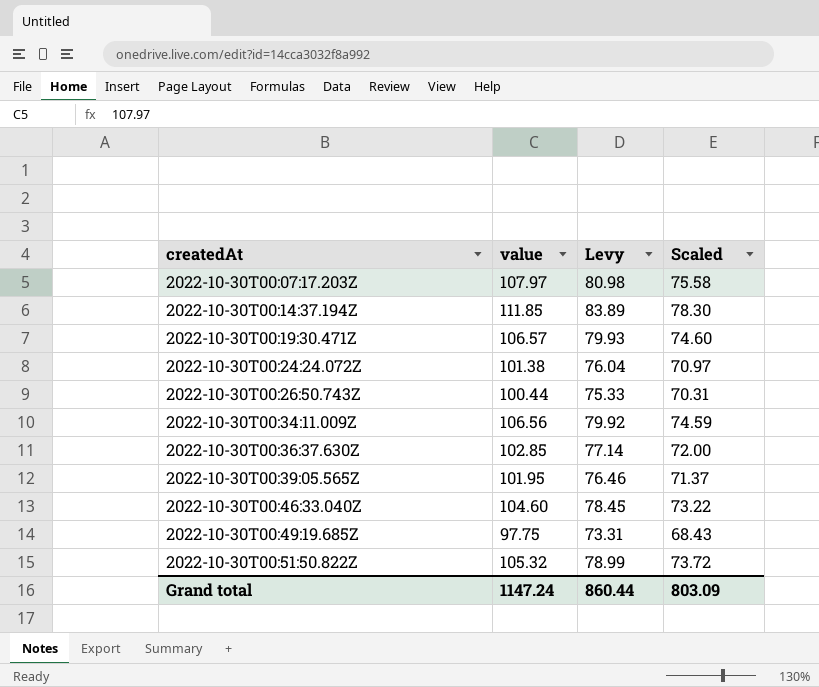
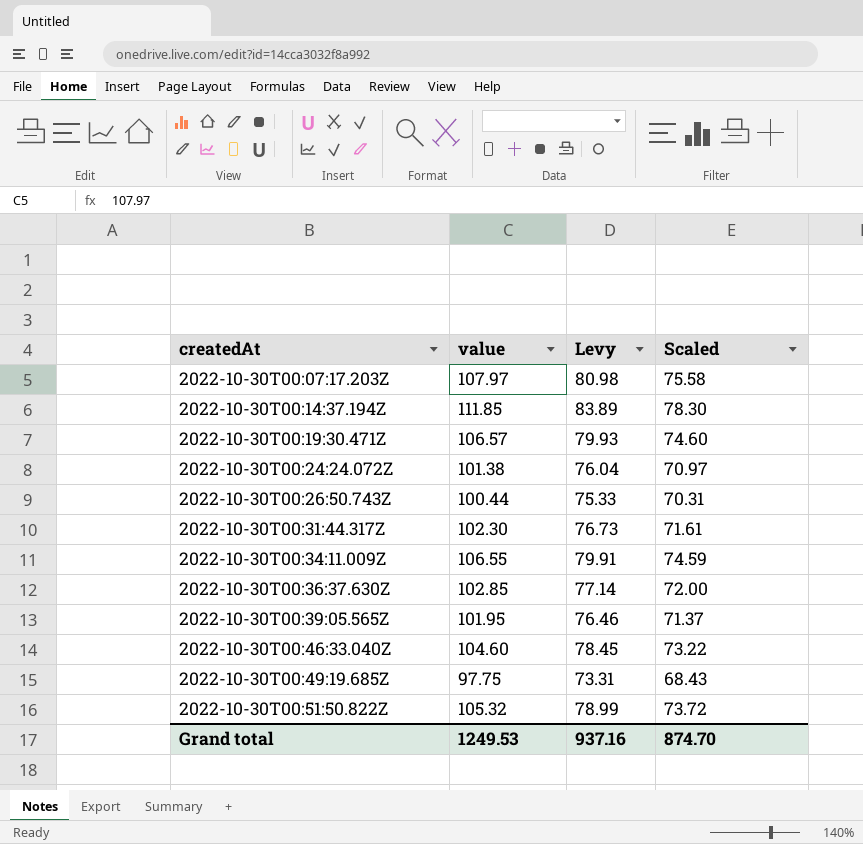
row 2022-10-30T00:31:44.317Z: none -> 102.30 | 76.73 | 71.61
2022-10-30T00:34:11.009Z | value: 106.56 -> 106.55
2022-10-30T00:34:11.009Z | Levy: 79.92 -> 79.91
Grand total | value: 1147.24 -> 1249.53
Grand total | Levy: 860.44 -> 937.16
Grand total | Scaled: 803.09 -> 874.70

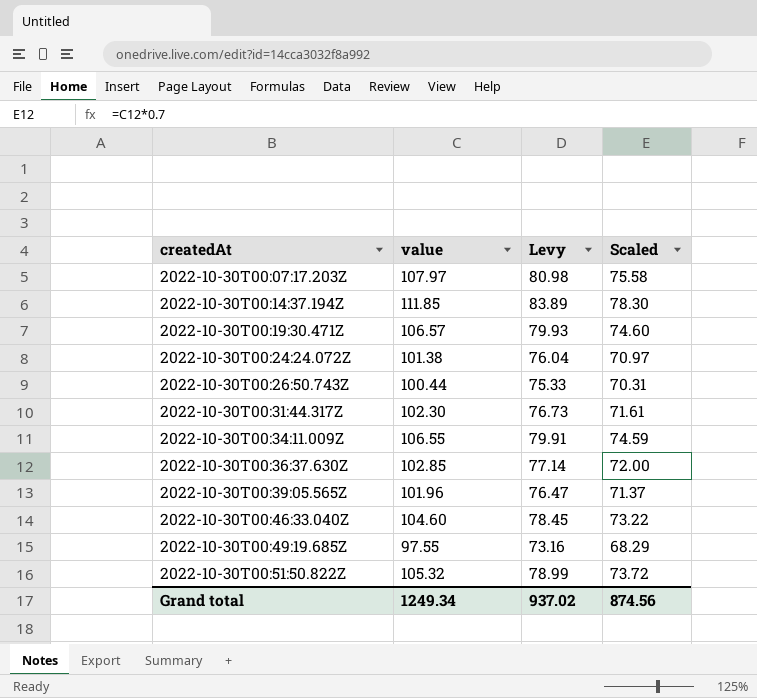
2022-10-30T00:39:05.565Z | value: 101.95 -> 101.96
2022-10-30T00:39:05.565Z | Levy: 76.46 -> 76.47
2022-10-30T00:49:19.685Z | value: 97.75 -> 97.55
2022-10-30T00:49:19.685Z | Levy: 73.31 -> 73.16
2022-10-30T00:49:19.685Z | Scaled: 68.43 -> 68.29
Grand total | value: 1249.53 -> 1249.34
Grand total | Levy: 937.16 -> 937.02
Grand total | Scaled: 874.70 -> 874.56

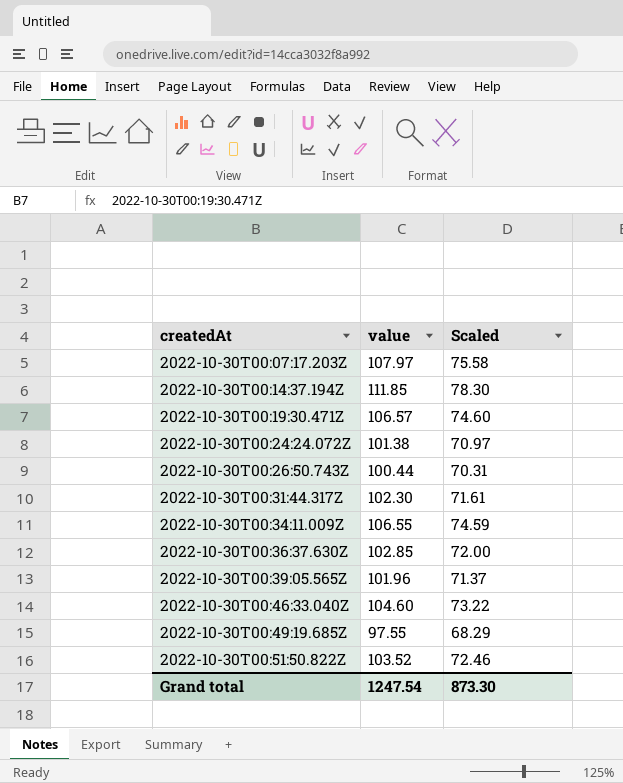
column Levy | formula: [value] * 0.75 -> none
2022-10-30T00:51:50.822Z | value: 105.32 -> 103.52
2022-10-30T00:51:50.822Z | Scaled: 73.72 -> 72.46
Grand total | value: 1249.34 -> 1247.54
Grand total | Scaled: 874.56 -> 873.30

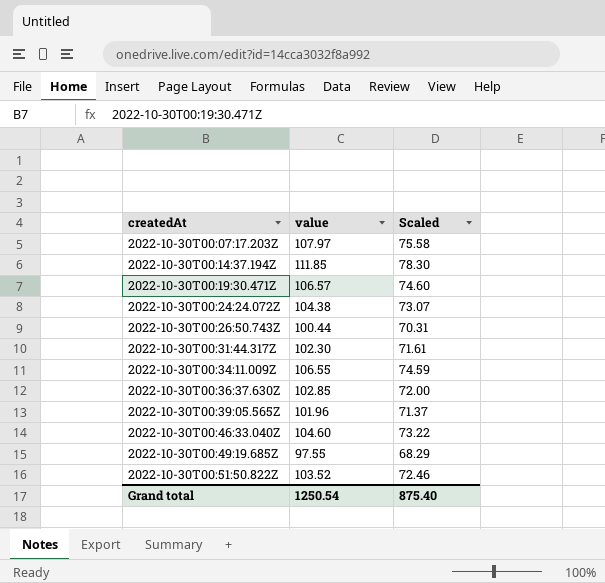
2022-10-30T00:24:24.072Z | value: 101.38 -> 104.38
2022-10-30T00:24:24.072Z | Scaled: 70.97 -> 73.07
Grand total | value: 1247.54 -> 1250.54
Grand total | Scaled: 873.30 -> 875.40

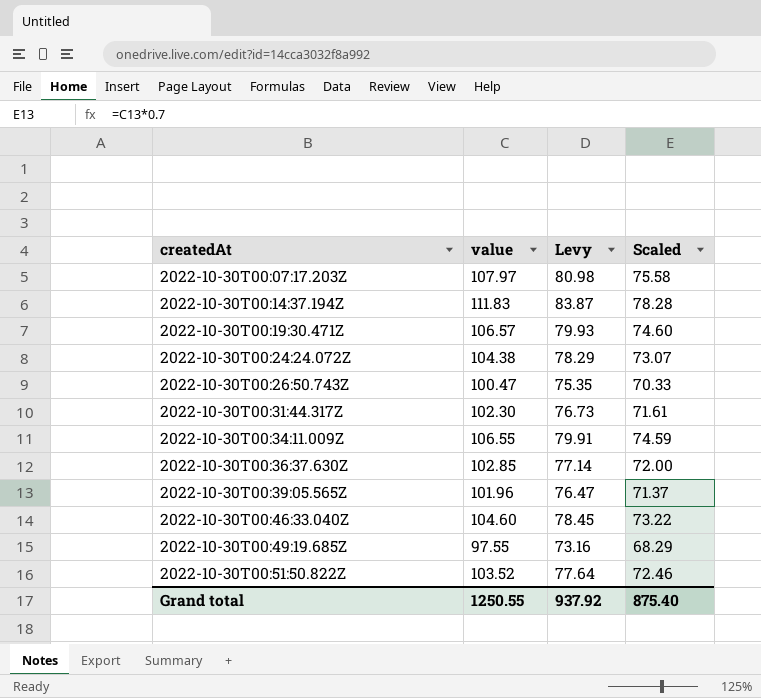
column Levy | formula: none -> [value] * 0.75
2022-10-30T00:14:37.194Z | value: 111.85 -> 111.83
2022-10-30T00:14:37.194Z | Scaled: 78.30 -> 78.28
2022-10-30T00:26:50.743Z | value: 100.44 -> 100.47
2022-10-30T00:26:50.743Z | Scaled: 70.31 -> 70.33
Grand total | value: 1250.54 -> 1250.55

